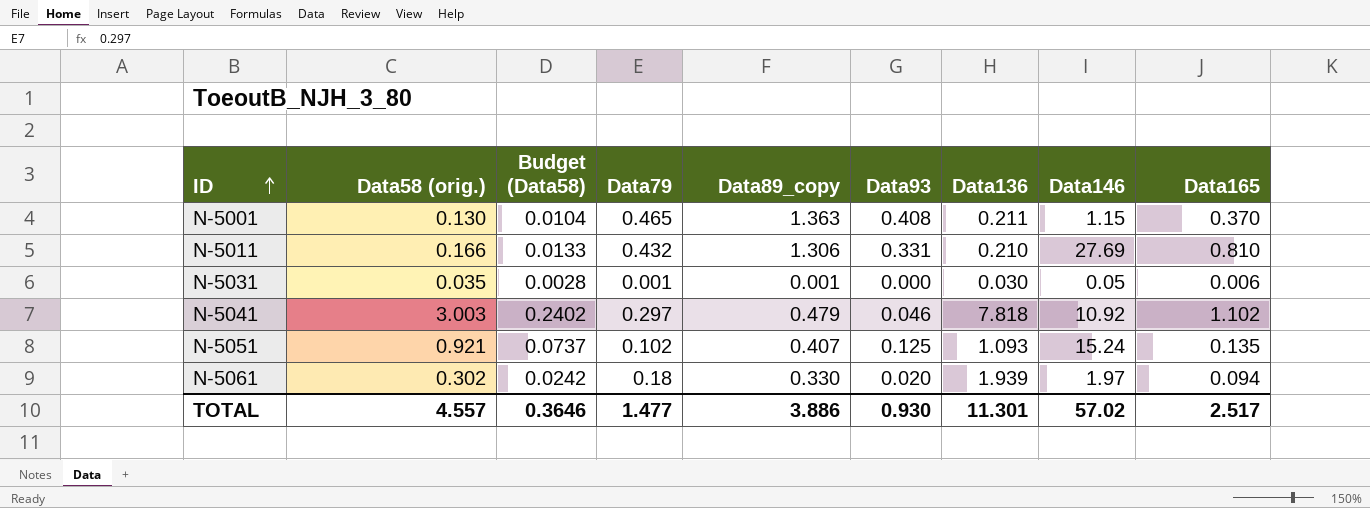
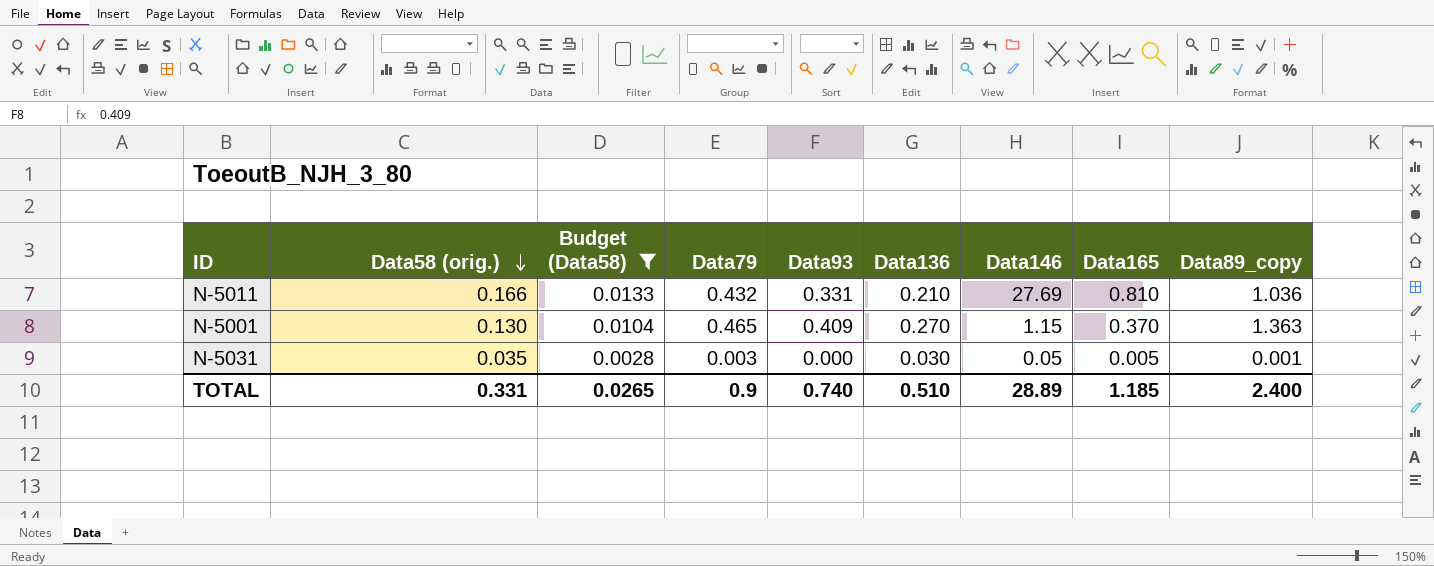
filter: none -> Budget (Data58) <= 0.0133
row order: ID ascending -> Data58 (orig.) descending
column Data89_copy | position: 5 -> 9
N-5011 | Data89_copy: 1.306 -> 1.036
N-5001 | Data93: 0.408 -> 0.409
N-5001 | Data136: 0.211 -> 0.270
N-5031 | Data79: 0.001 -> 0.003
N-5031 | Data165: 0.006 -> 0.005
TOTAL | Data58 (orig.): 4.557 -> 0.331
TOTAL | Budget (Data58): 0.3646 -> 0.0265
TOTAL | Data79: 1.477 -> 0.9
TOTAL | Data93: 0.930 -> 0.740
TOTAL | Data136: 11.301 -> 0.510
TOTAL | Data146: 57.02 -> 28.89
TOTAL | Data165: 2.517 -> 1.185
TOTAL | Data89_copy: 3.886 -> 2.400

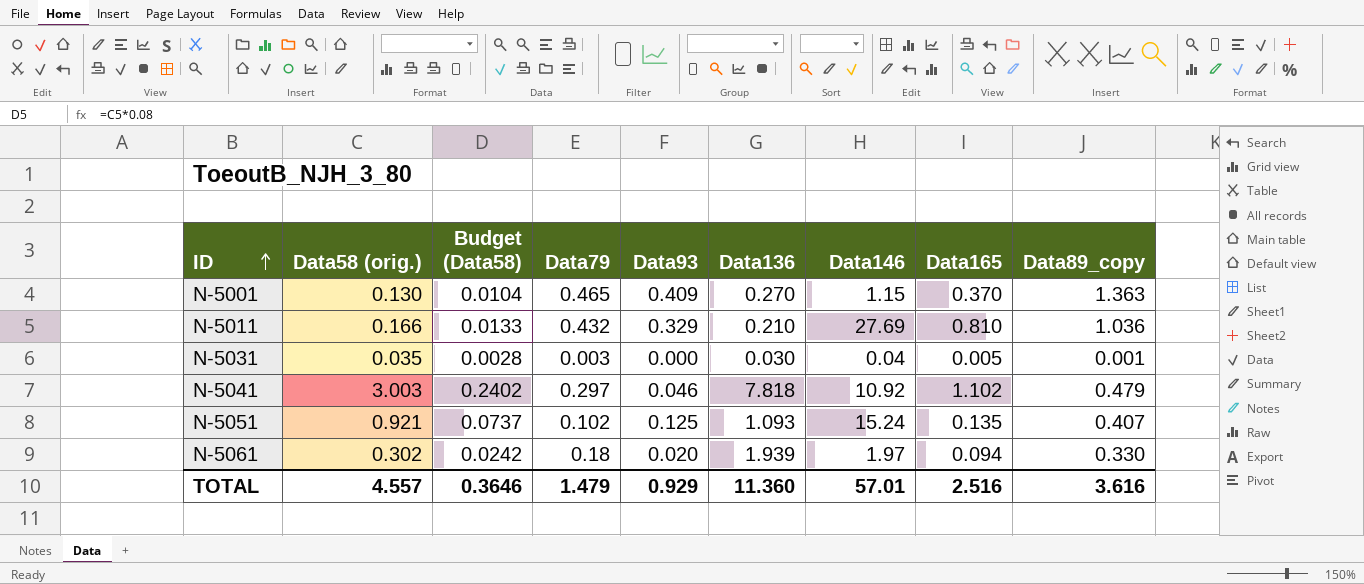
filter: Budget (Data58) <= 0.0133 -> none
row order: Data58 (orig.) descending -> ID ascending
N-5011 | Data93: 0.331 -> 0.329
N-5031 | Data146: 0.05 -> 0.04
TOTAL | Data58 (orig.): 0.331 -> 4.557
TOTAL | Budget (Data58): 0.0265 -> 0.3646
TOTAL | Data79: 0.9 -> 1.479
TOTAL | Data93: 0.740 -> 0.929
TOTAL | Data136: 0.510 -> 11.360
TOTAL | Data146: 28.89 -> 57.01
TOTAL | Data165: 1.185 -> 2.516
TOTAL | Data89_copy: 2.400 -> 3.616

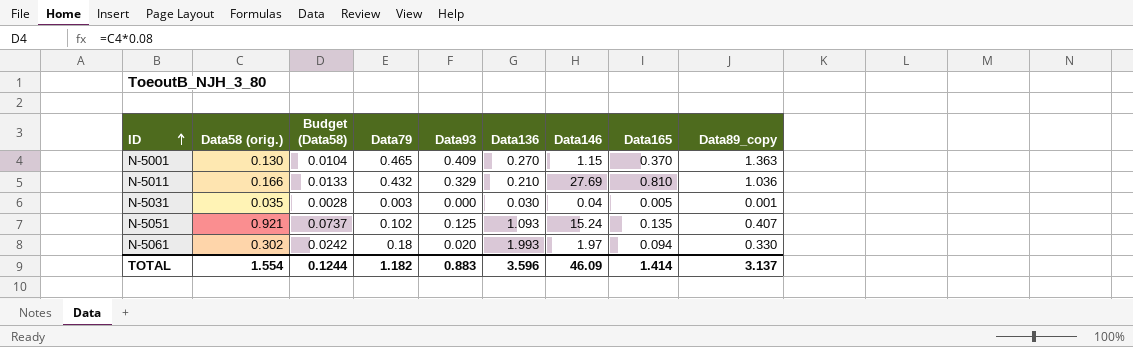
row N-5041: 3.003 | 0.2402 | 0.297 | 0.046 | 7.818 | 10.92 | 1.102 | 0.479 -> none
N-5061 | Data136: 1.939 -> 1.993
TOTAL | Data58 (orig.): 4.557 -> 1.554
TOTAL | Budget (Data58): 0.3646 -> 0.1244
TOTAL | Data79: 1.479 -> 1.182
TOTAL | Data93: 0.929 -> 0.883
TOTAL | Data136: 11.360 -> 3.596
TOTAL | Data146: 57.01 -> 46.09
TOTAL | Data165: 2.516 -> 1.414
TOTAL | Data89_copy: 3.616 -> 3.137

